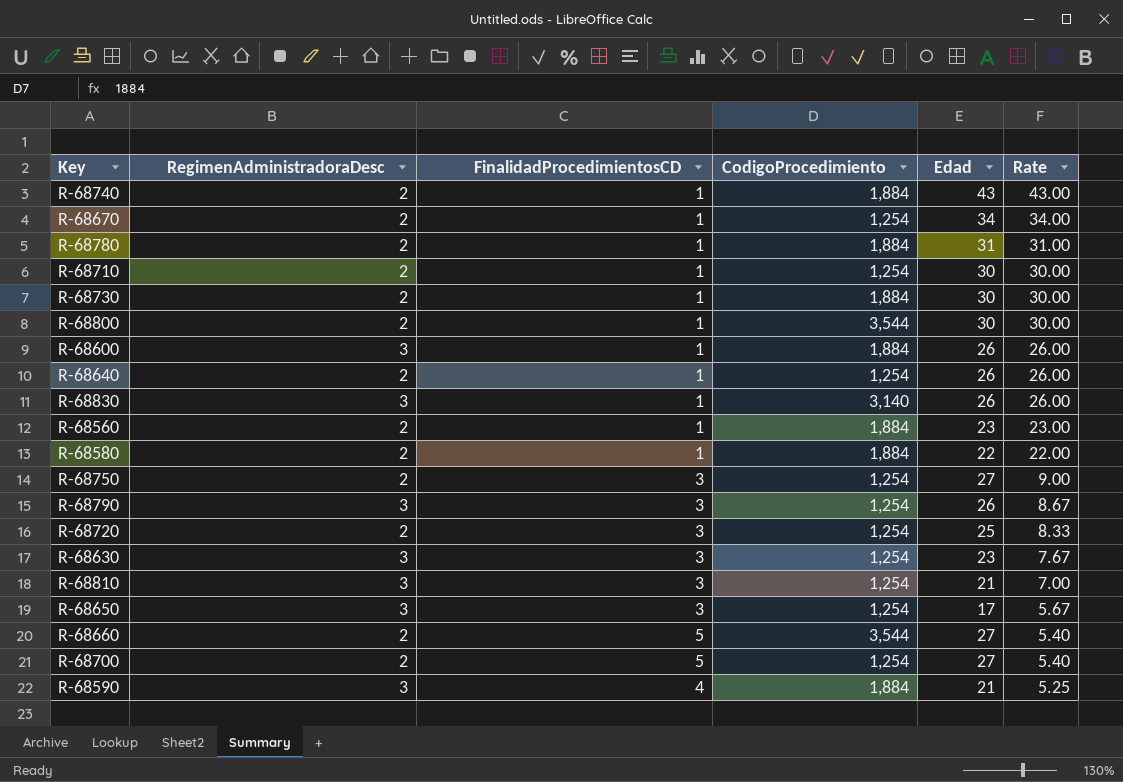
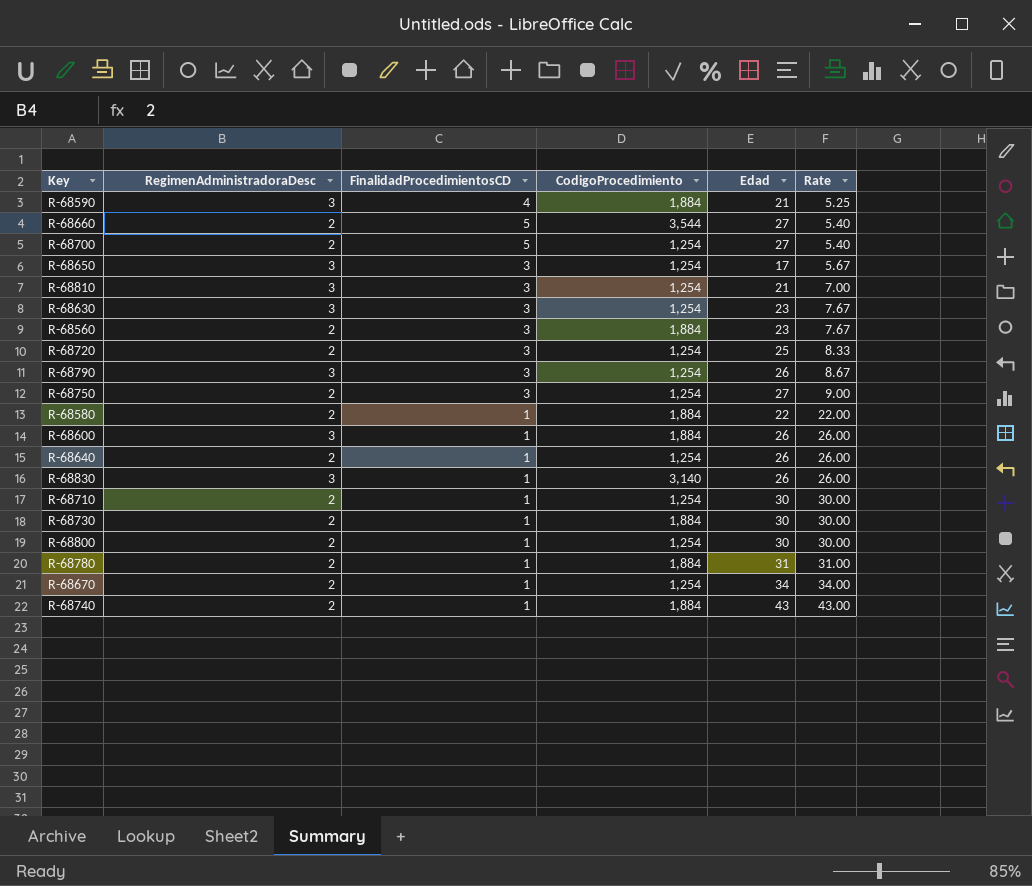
row order: Rate descending -> Rate ascending
R-68560 | FinalidadProcedimientosCD: 1 -> 3
R-68560 | Rate: 23.00 -> 7.67
R-68800 | CodigoProcedimiento: 3,544 -> 1,254

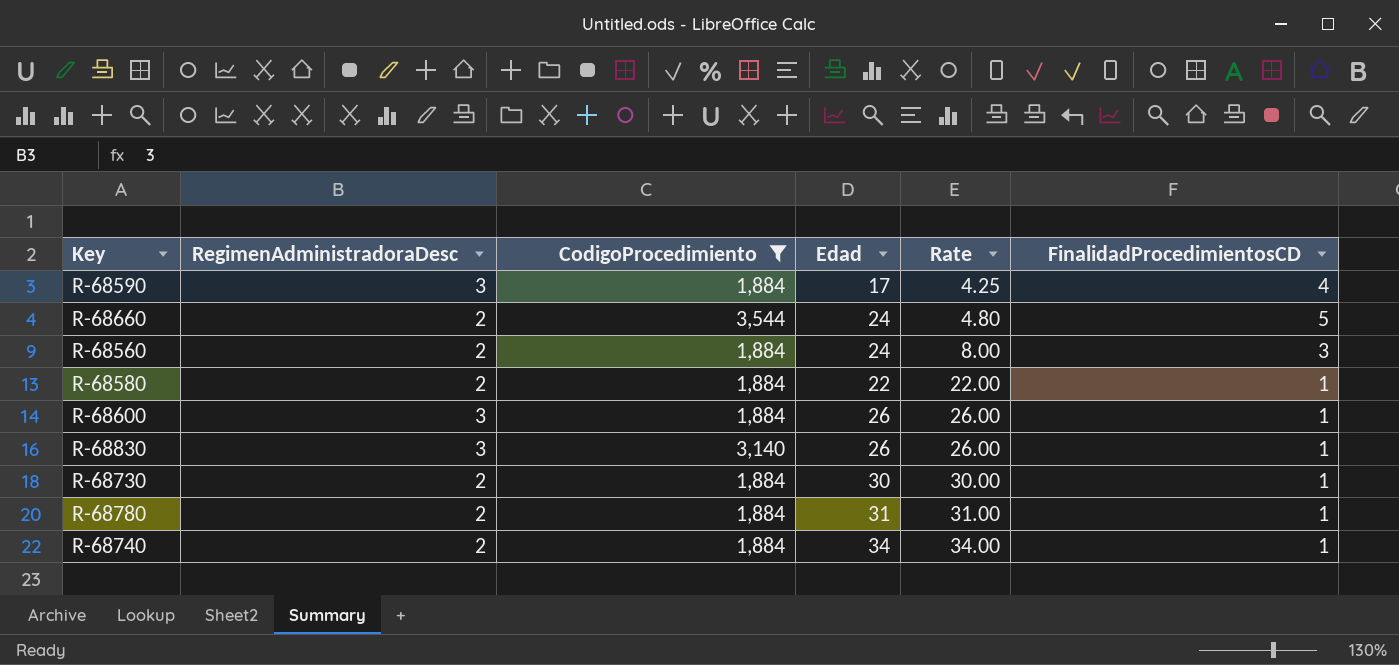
filter: none -> CodigoProcedimiento != 1,254
column FinalidadProcedimientosCD | position: 3 -> 6
R-68590 | Edad: 21 -> 17
R-68590 | Rate: 5.25 -> 4.25
R-68660 | Edad: 27 -> 24
R-68660 | Rate: 5.40 -> 4.80
R-68560 | Edad: 23 -> 24
R-68560 | Rate: 7.67 -> 8.00
R-68740 | Edad: 43 -> 34
R-68740 | Rate: 43.00 -> 34.00

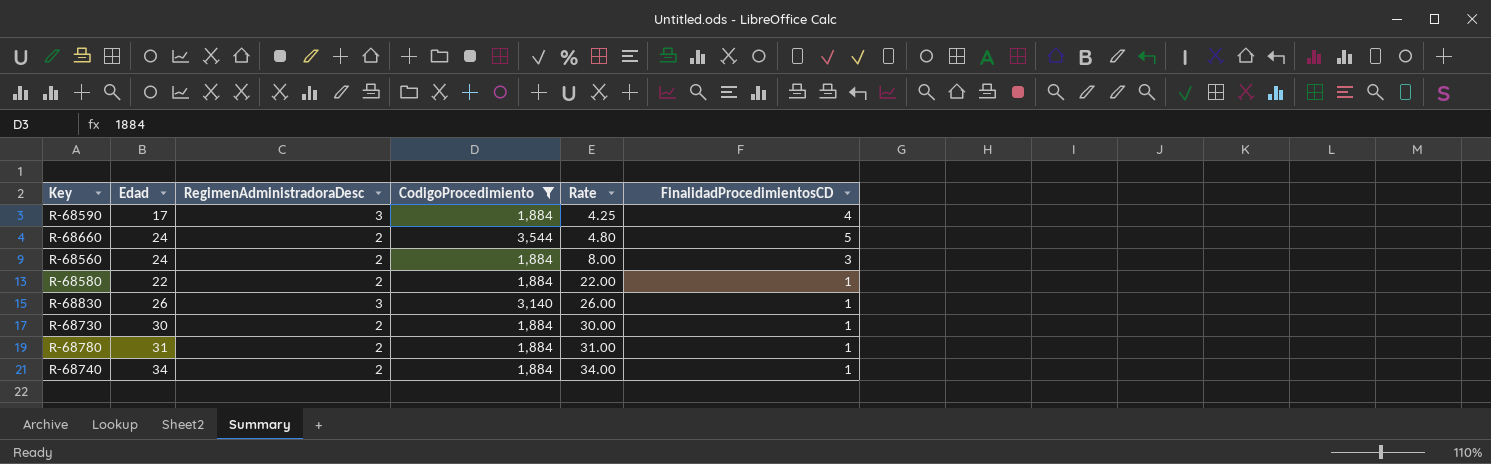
column Edad | position: 4 -> 2
row R-68600: 3 | 1,884 | 26 | 26.00 | 1 -> none

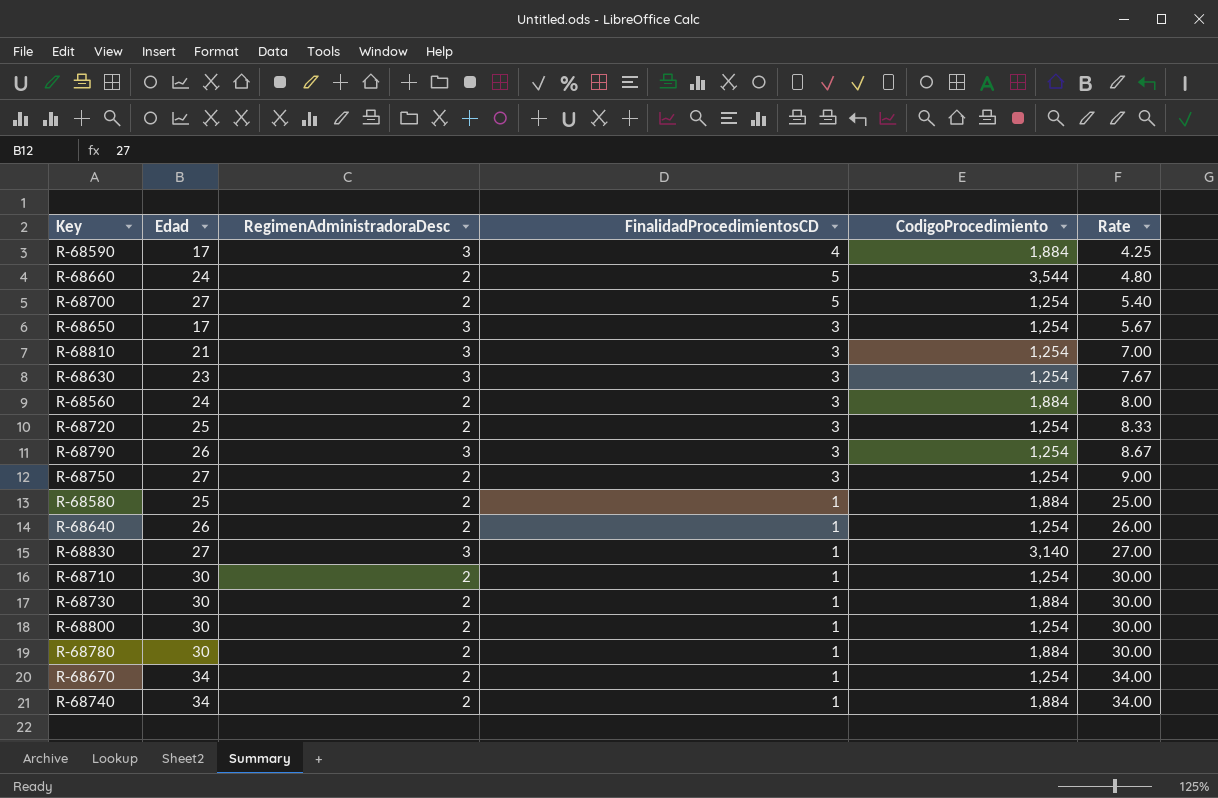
filter: CodigoProcedimiento != 1,254 -> none
column FinalidadProcedimientosCD | position: 6 -> 4
R-68580 | Edad: 22 -> 25
R-68580 | Rate: 22.00 -> 25.00
R-68830 | Edad: 26 -> 27
R-68830 | Rate: 26.00 -> 27.00
R-68780 | Edad: 31 -> 30
R-68780 | Rate: 31.00 -> 30.00

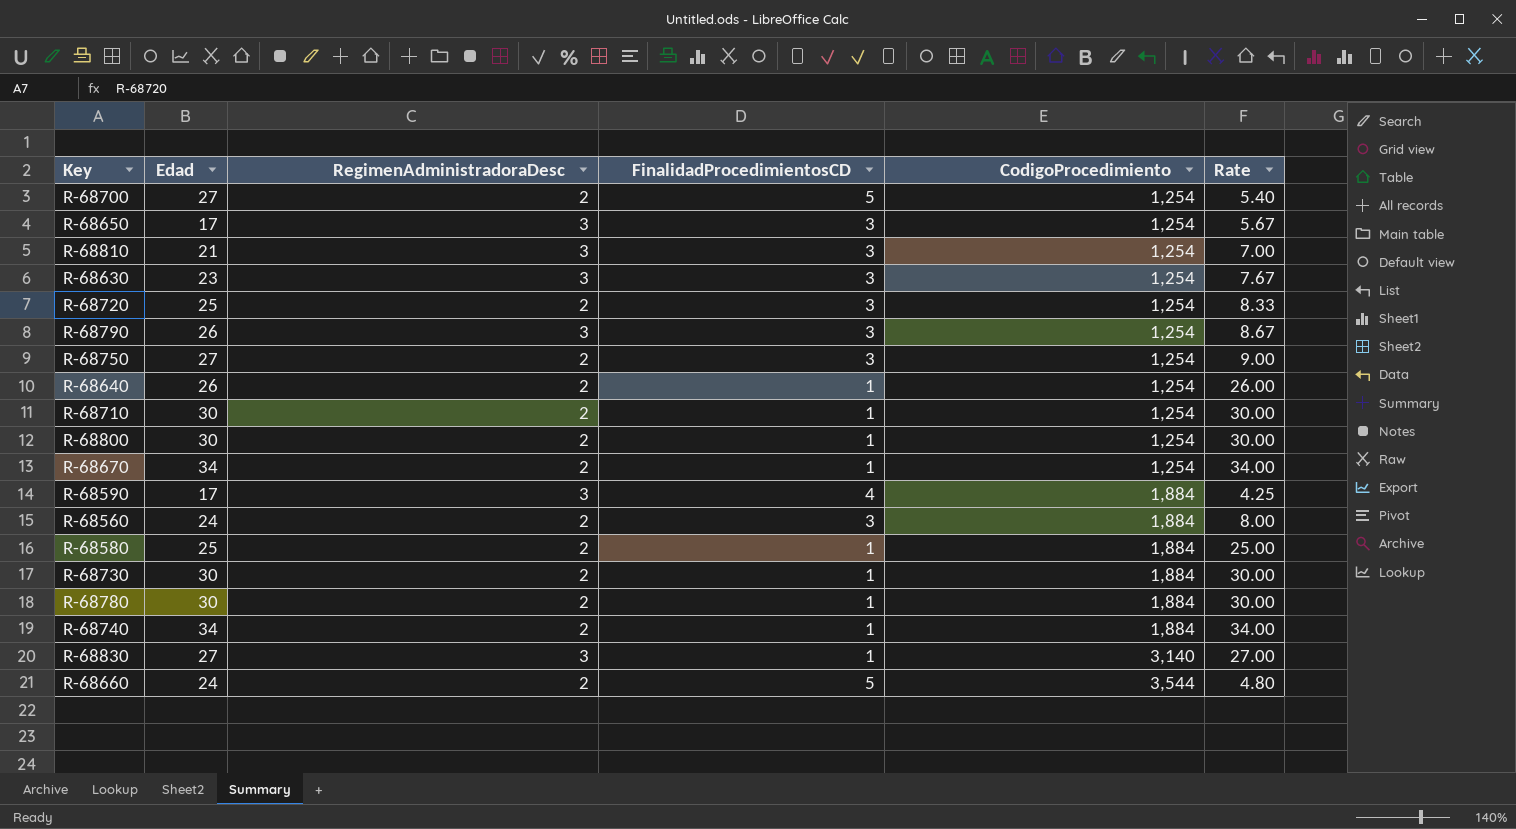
row order: Rate ascending -> CodigoProcedimiento ascending

